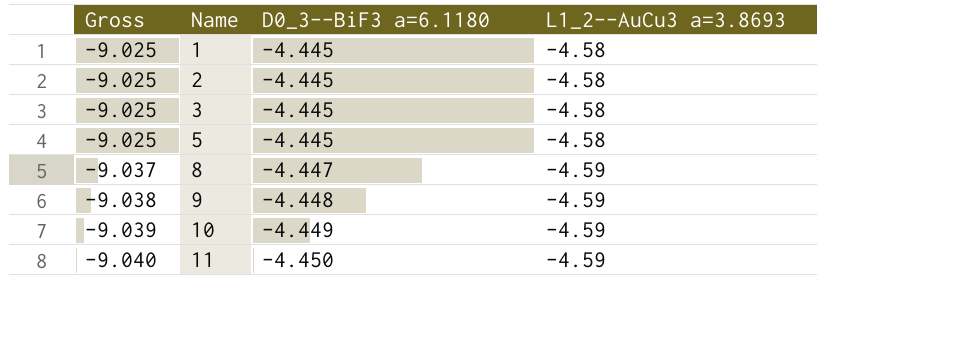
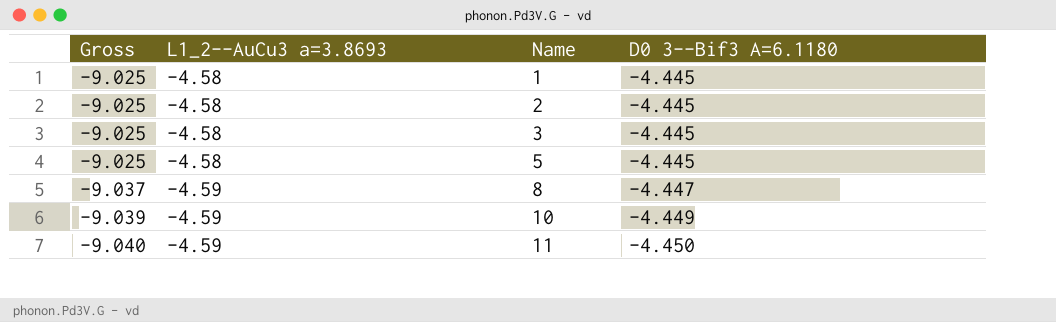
column L1_2--AuCu3 a=3.8693 | position: 4 -> 2
column name: D0_3--BiF3 a=6.1180 -> D0 3--Bif3 A=6.1180
row 9: -9.038 | -4.448 | -4.59 -> none

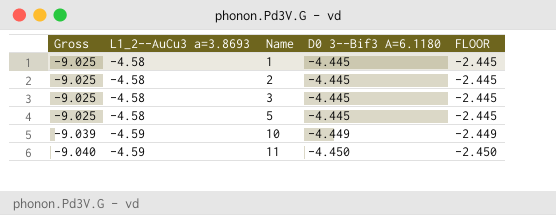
column FLOOR | formula: none -> [D0 3--Bif3 A=6.1180] + 2
row 8: -9.037 | -4.59 | -4.447 -> none

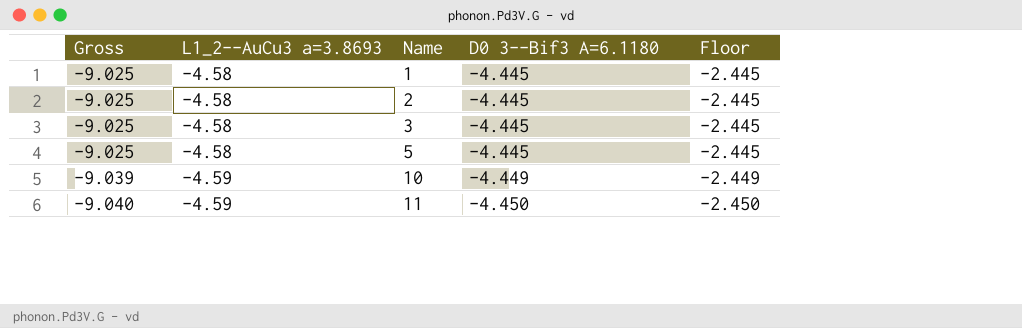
column name: FLOOR -> Floor

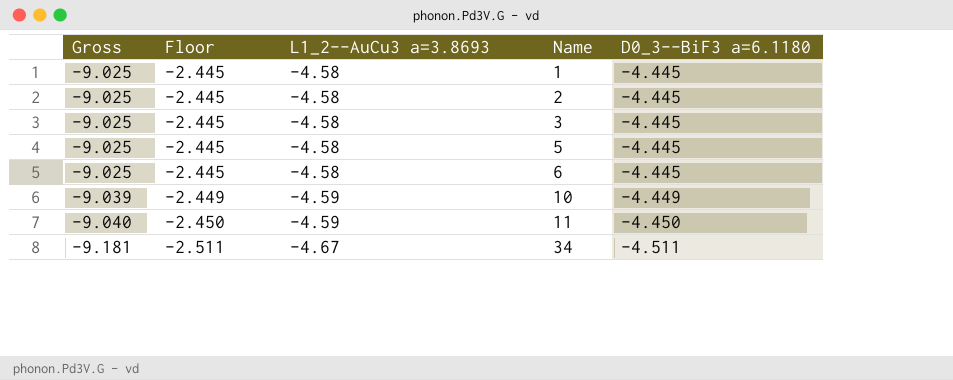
column Floor | position: 5 -> 2
column name: D0 3--Bif3 A=6.1180 -> D0_3--BiF3 a=6.1180
row 6: none -> -9.025 | -2.445 | -4.58 | -4.445
row 34: none -> -9.181 | -2.511 | -4.67 | -4.511

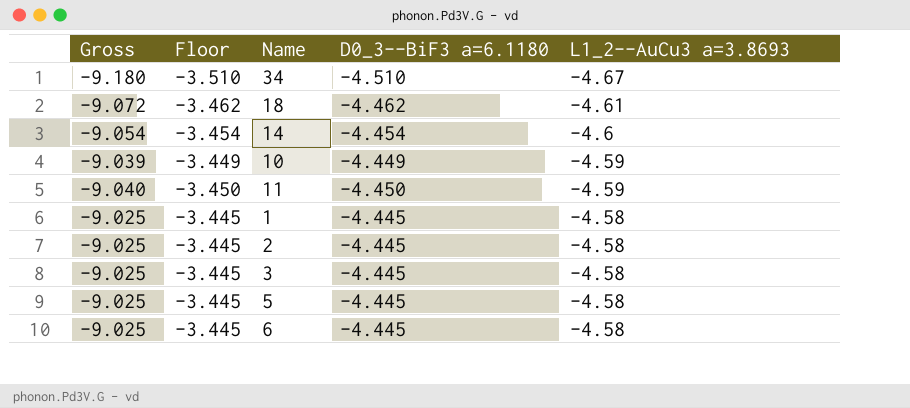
row order: Gross descending -> L1_2--AuCu3 a=3.8693 ascending
column Floor | formula: [D0_3--BiF3 a=6.1180] + 2 -> [D0_3--BiF3 a=6.1180] + 1
column L1_2--AuCu3 a=3.8693 | position: 3 -> 5
34 | Gross: -9.181 -> -9.180
34 | D0_3--BiF3 a=6.1180: -4.511 -> -4.510
row 18: none -> -9.072 | -3.462 | -4.462 | -4.61
row 14: none -> -9.054 | -3.454 | -4.454 | -4.6

